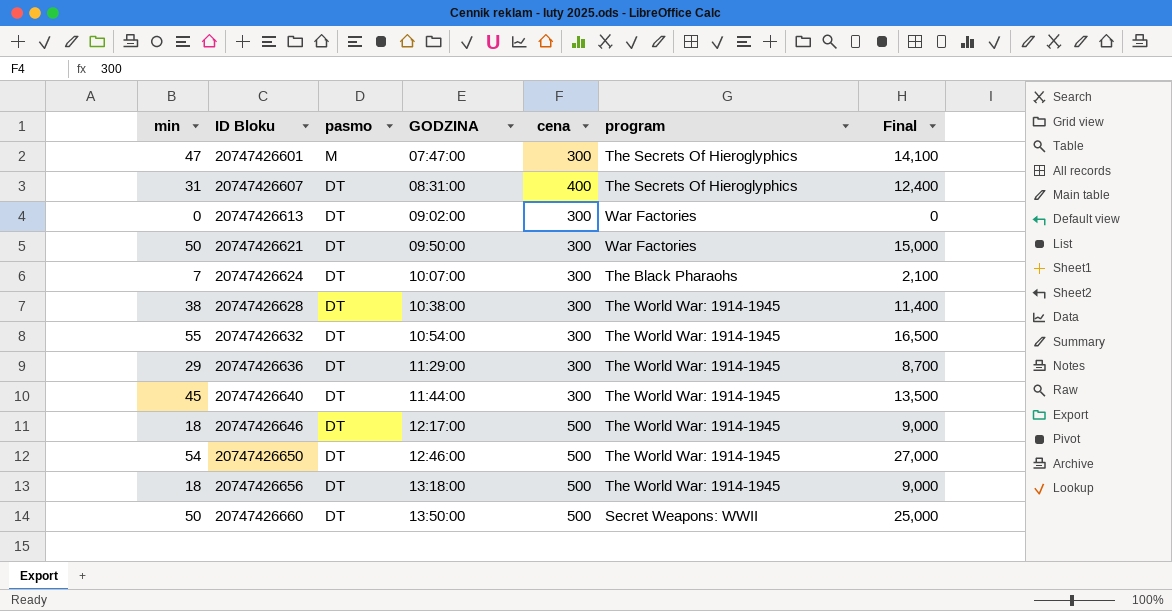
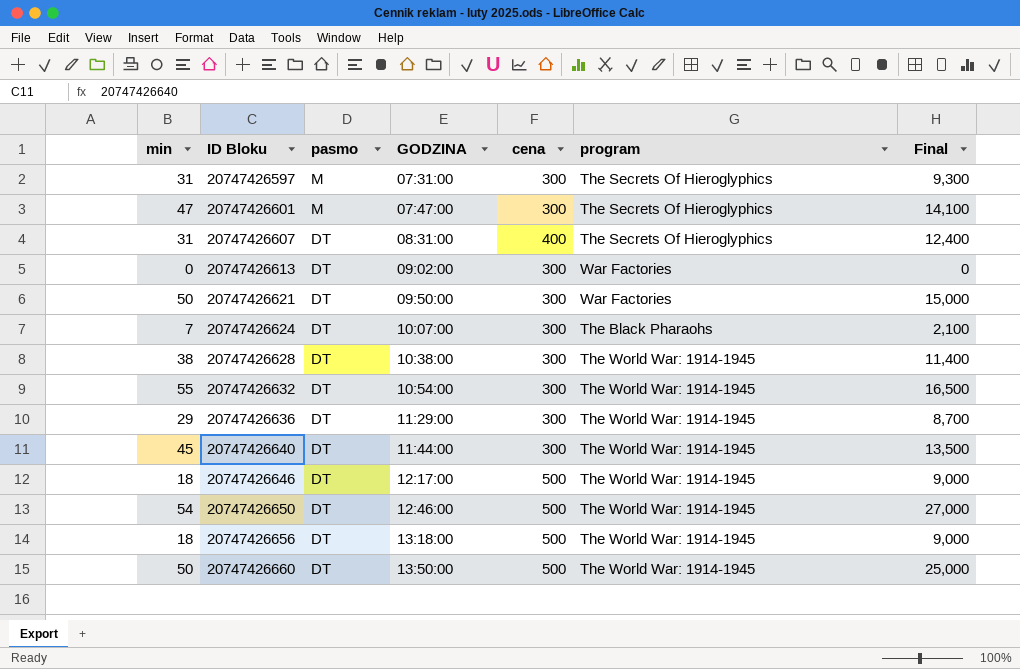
row 20747426597: none -> 31 | M | 07:31:00 | 300 | The Secrets Of Hieroglyphics | 9,300
20747426660 | program: Secret Weapons: WWII -> The World War: 1914-1945

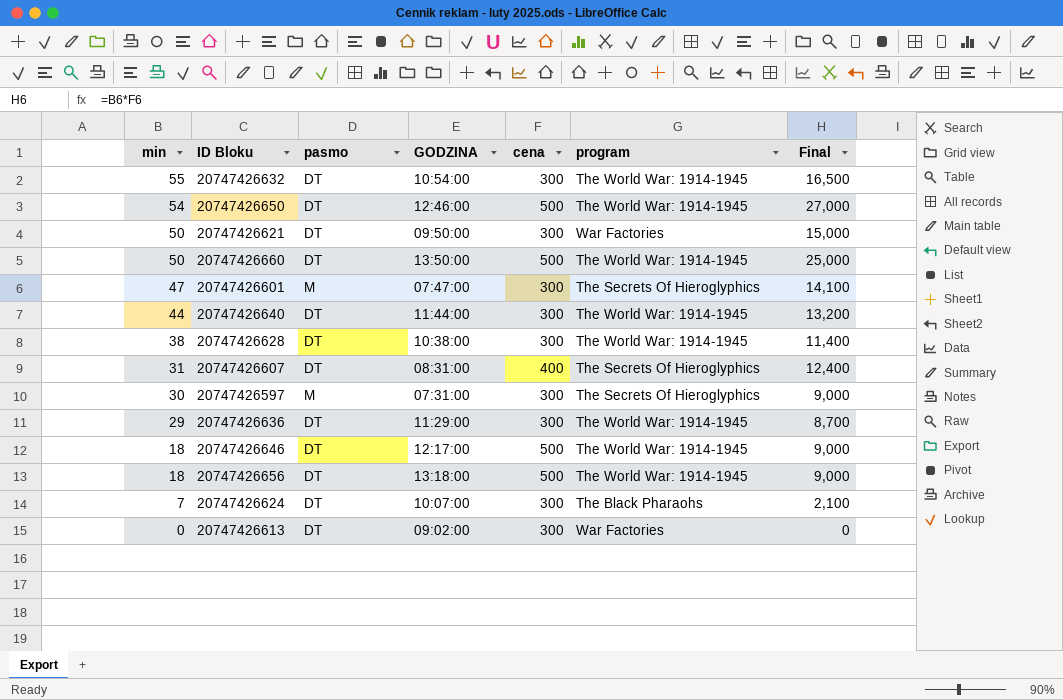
row order: ID Bloku ascending -> min descending
20747426640 | min: 45 -> 44
20747426640 | Final: 13,500 -> 13,200
20747426597 | min: 31 -> 30
20747426597 | Final: 9,300 -> 9,000

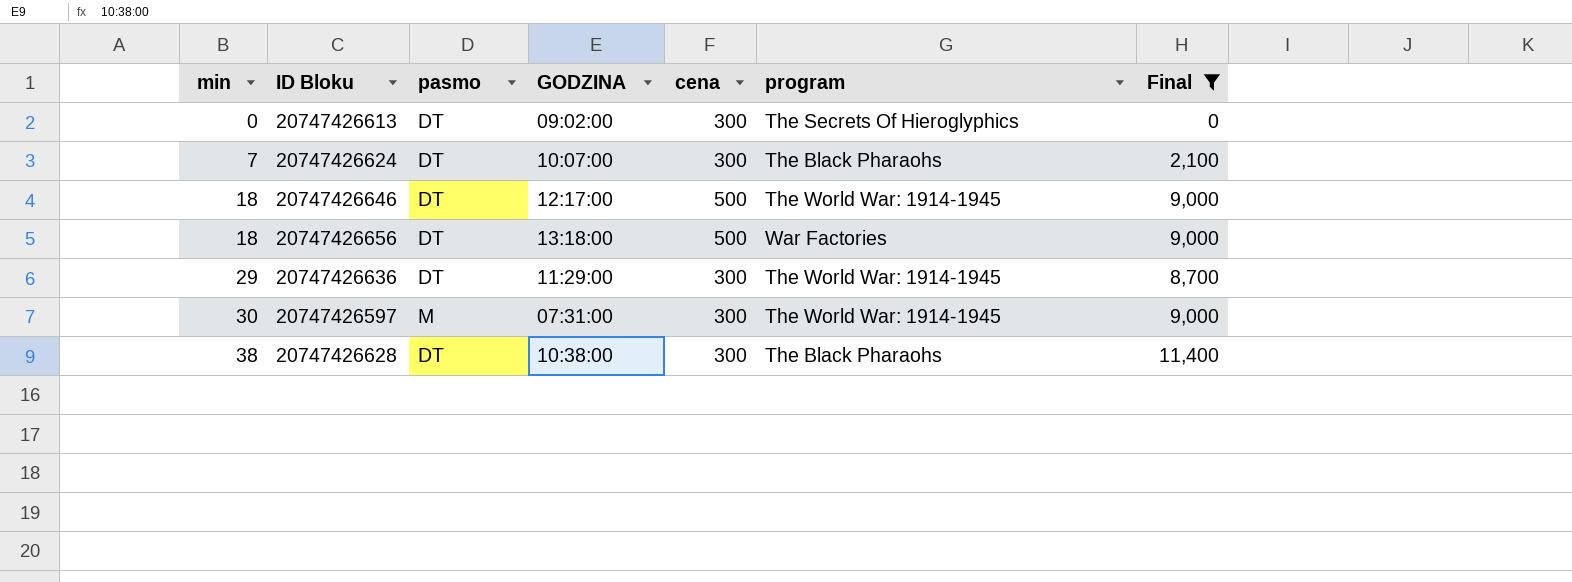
filter: none -> Final <= 11,400
row order: min descending -> min ascending
20747426613 | program: War Factories -> The Secrets Of Hieroglyphics
20747426656 | program: The World War: 1914-1945 -> War Factories
20747426597 | program: The Secrets Of Hieroglyphics -> The World War: 1914-1945
20747426628 | program: The World War: 1914-1945 -> The Black Pharaohs

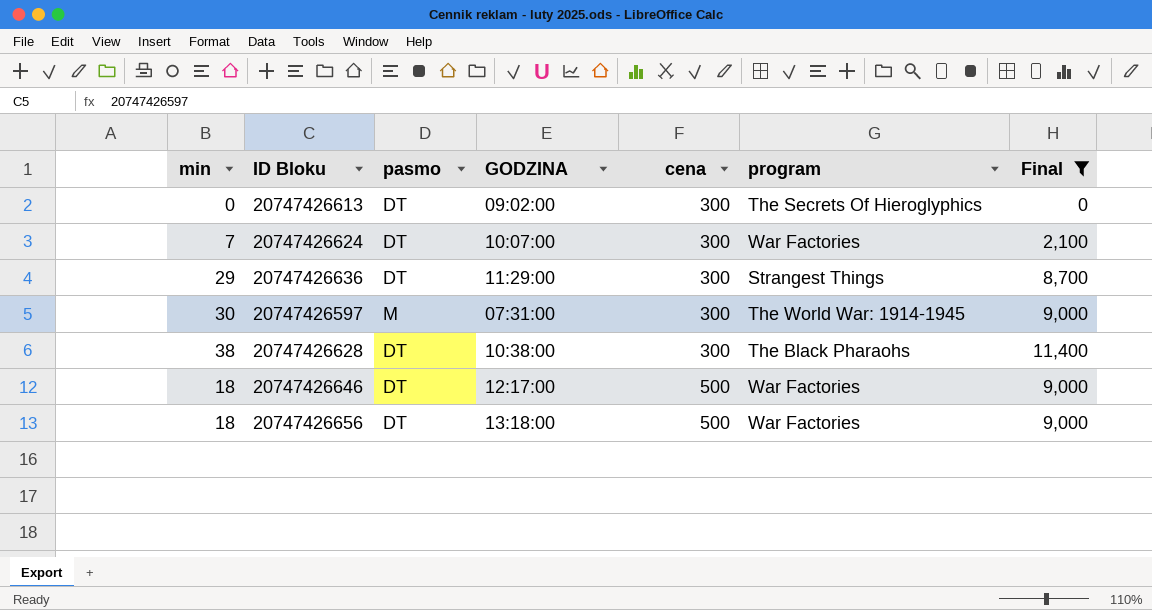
row order: min ascending -> cena ascending
20747426624 | program: The Black Pharaohs -> War Factories
20747426636 | program: The World War: 1914-1945 -> Strangest Things
20747426646 | program: The World War: 1914-1945 -> War Factories

